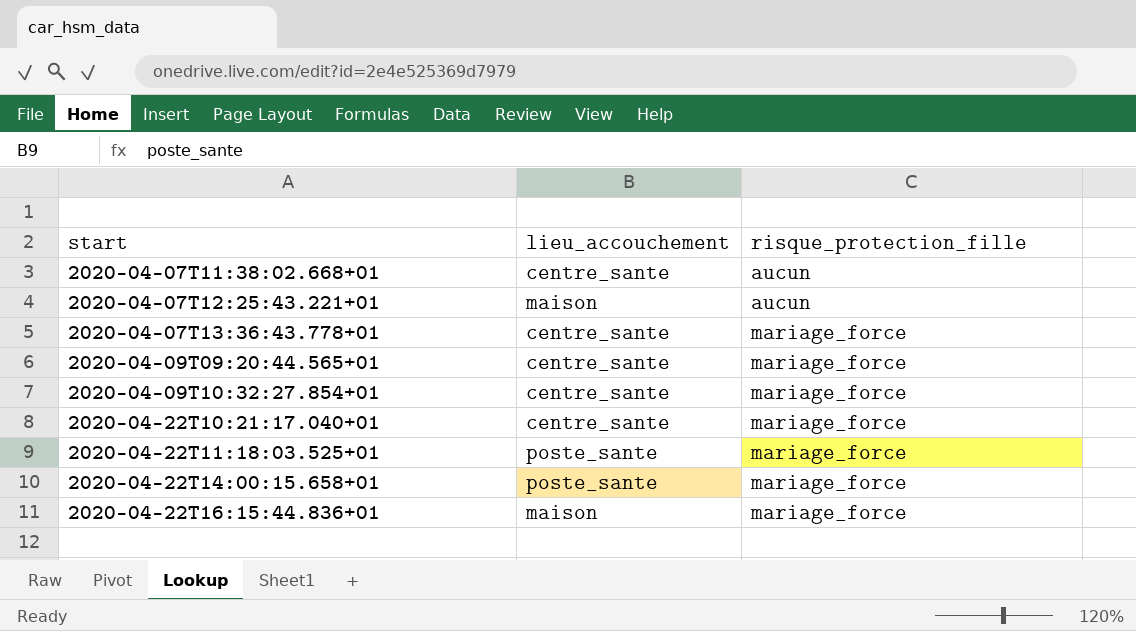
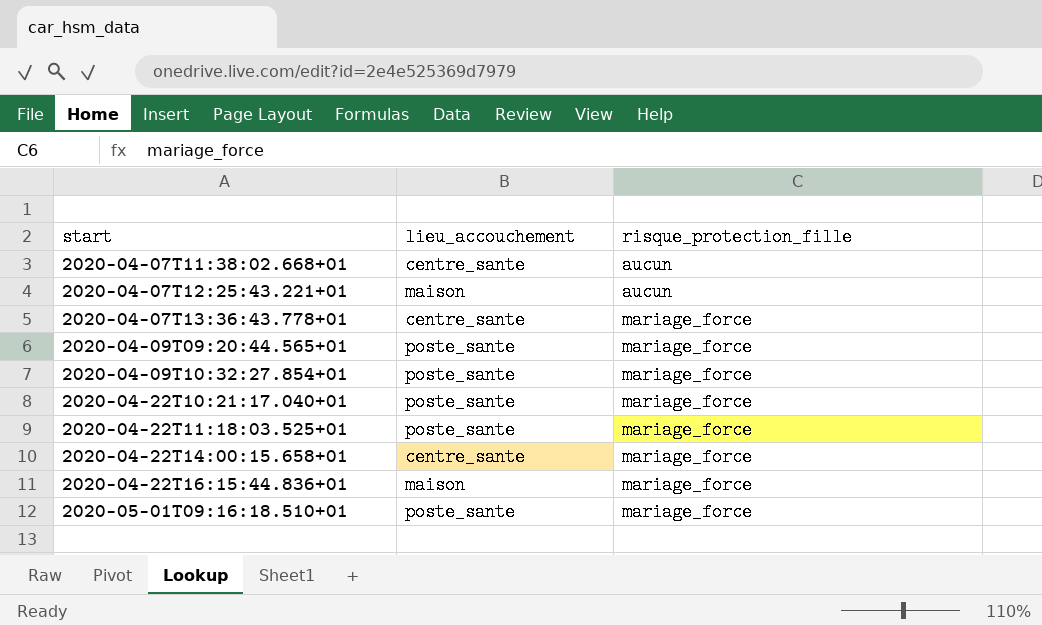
2020-04-09T09:20:44.565+01 | lieu_accouchement: centre_sante -> poste_sante
2020-04-09T10:32:27.854+01 | lieu_accouchement: centre_sante -> poste_sante
2020-04-22T10:21:17.040+01 | lieu_accouchement: centre_sante -> poste_sante
2020-04-22T14:00:15.658+01 | lieu_accouchement: poste_sante -> centre_sante
row 2020-05-01T09:16:18.510+01: none -> poste_sante | mariage_force

